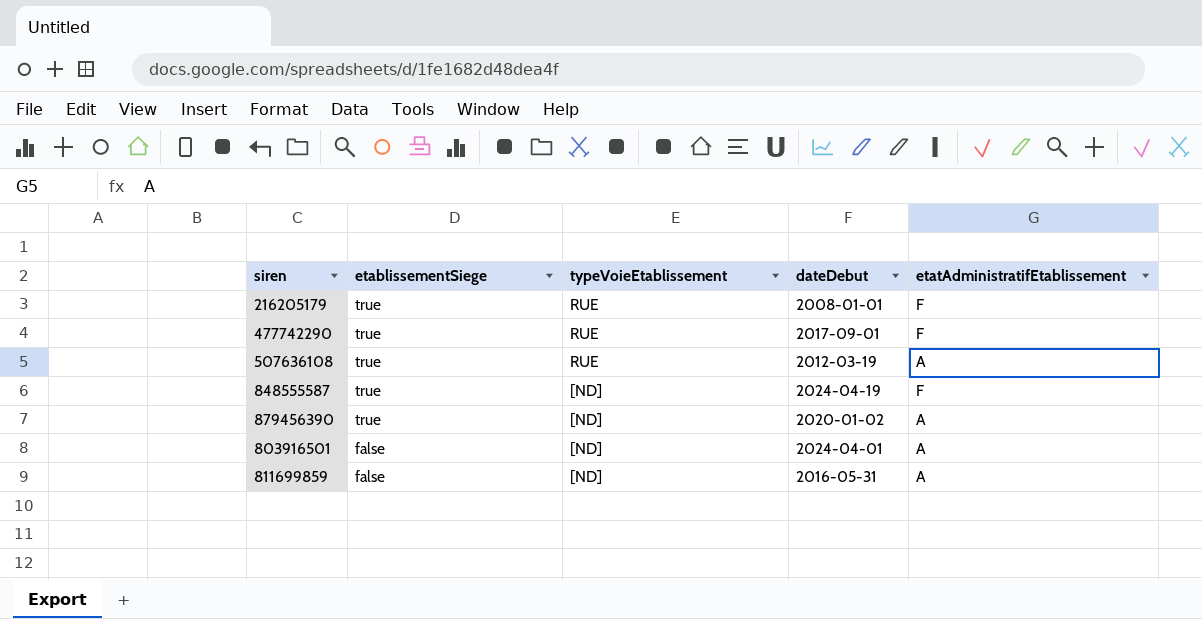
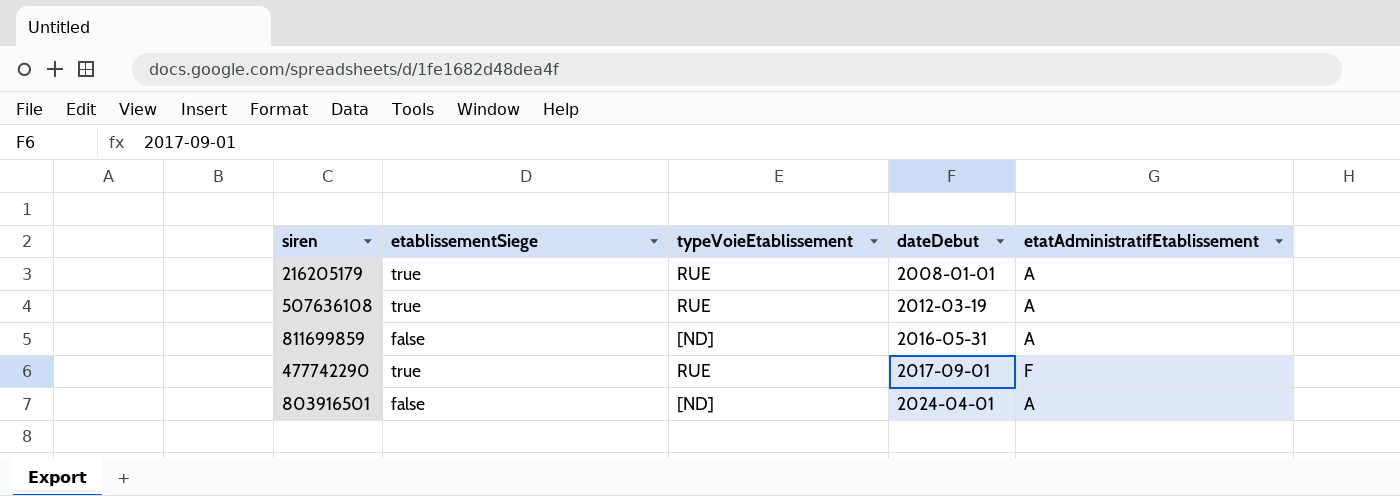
row order: etablissementSiege descending -> dateDebut ascending
row 848555587: true | [ND] | 2024-04-19 | F -> none
row 879456390: true | [ND] | 2020-01-02 | A -> none
216205179 | etatAdministratifEtablissement: F -> A

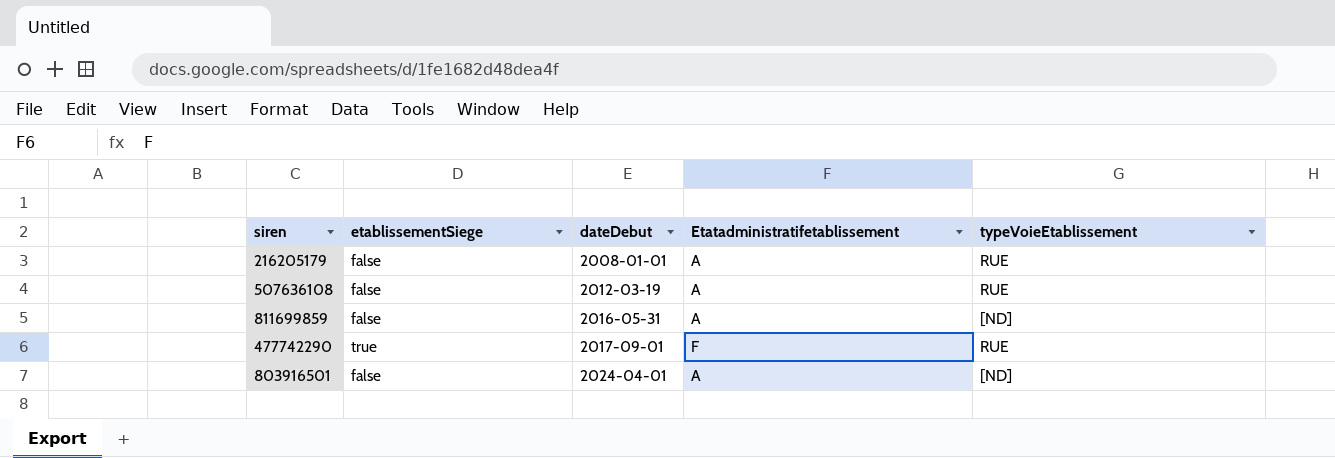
column name: etatAdministratifEtablissement -> Etatadministratifetablissement
column typeVoieEtablissement | position: 3 -> 5
216205179 | etablissementSiege: true -> false
507636108 | etablissementSiege: true -> false

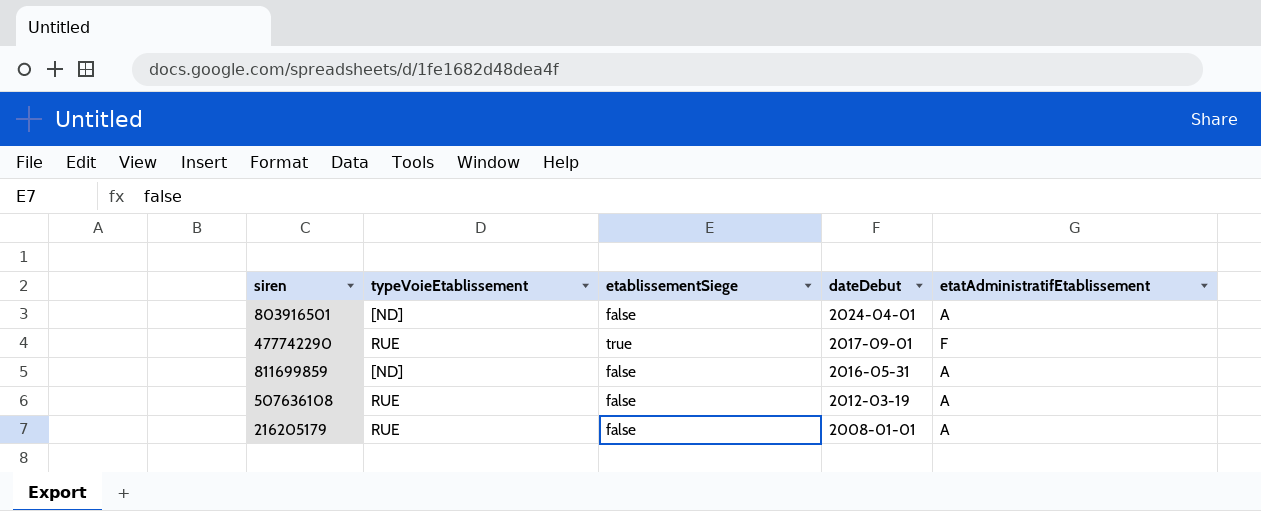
row order: dateDebut ascending -> dateDebut descending
column typeVoieEtablissement | position: 5 -> 2
column name: Etatadministratifetablissement -> etatAdministratifEtablissement

